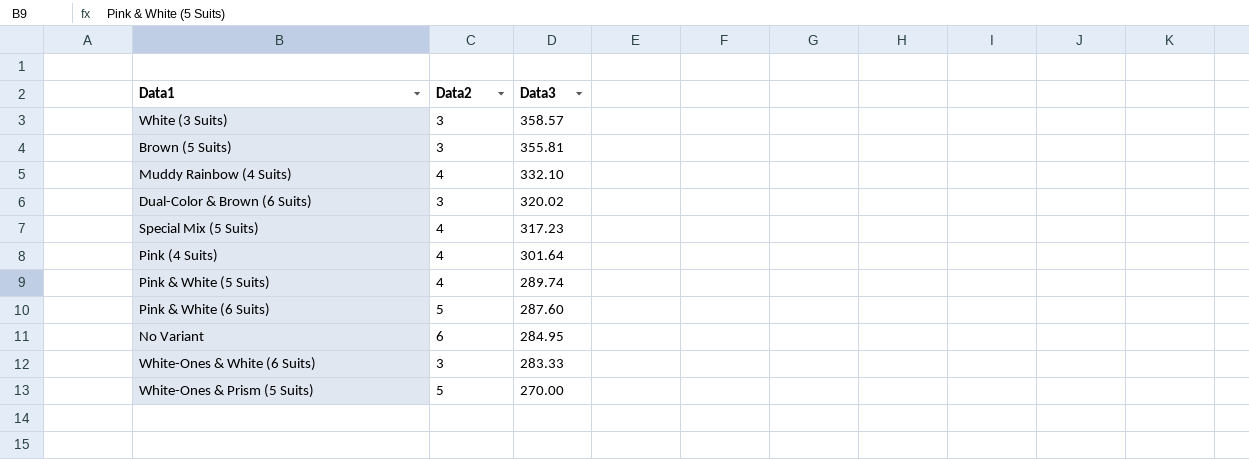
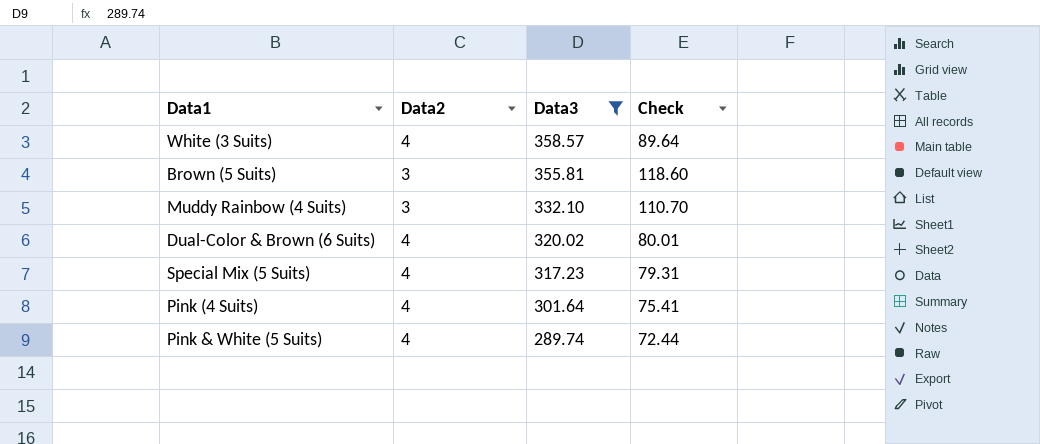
filter: none -> Data3 >= 289.74
column Check | formula: none -> [Data3] / [Data2]
White (3 Suits) | Data2: 3 -> 4
Muddy Rainbow (4 Suits) | Data2: 4 -> 3
Dual-Color & Brown (6 Suits) | Data2: 3 -> 4

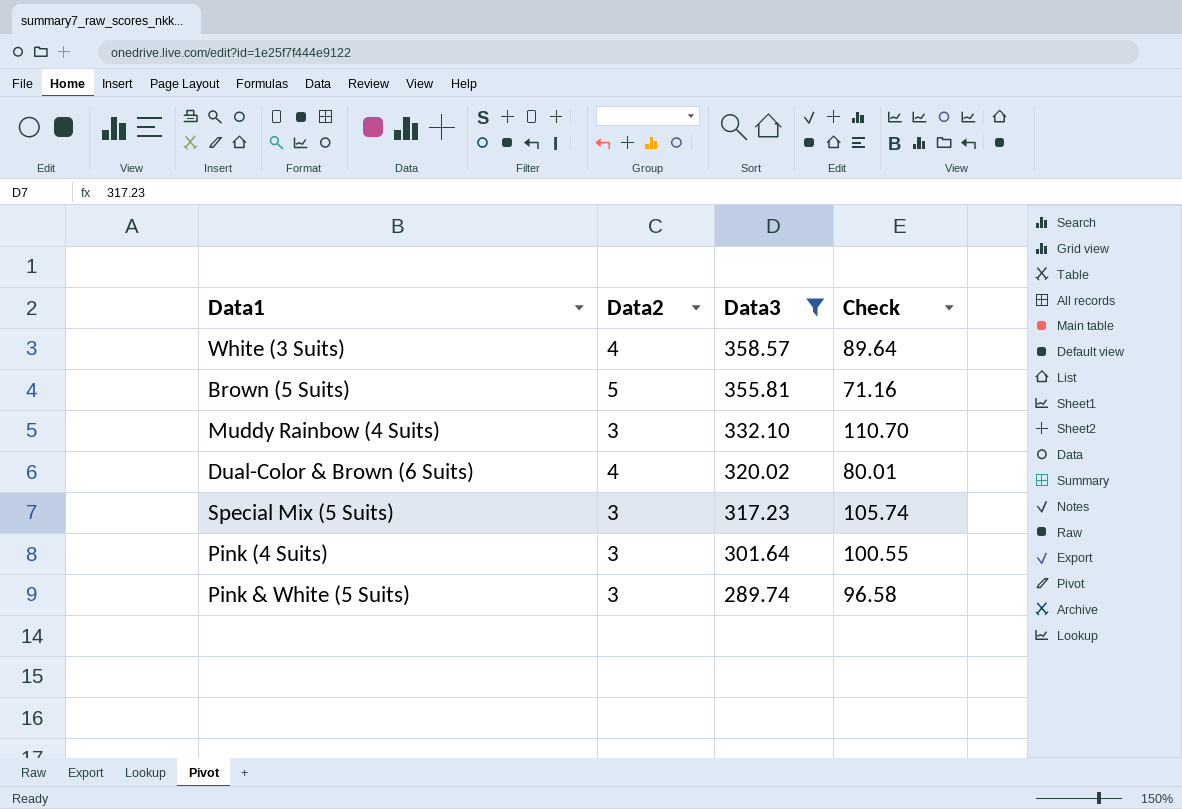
Brown (5 Suits) | Data2: 3 -> 5
Brown (5 Suits) | Check: 118.60 -> 71.16
Special Mix (5 Suits) | Data2: 4 -> 3
Special Mix (5 Suits) | Check: 79.31 -> 105.74
Pink (4 Suits) | Data2: 4 -> 3
Pink (4 Suits) | Check: 75.41 -> 100.55
Pink & White (5 Suits) | Data2: 4 -> 3
Pink & White (5 Suits) | Check: 72.44 -> 96.58

